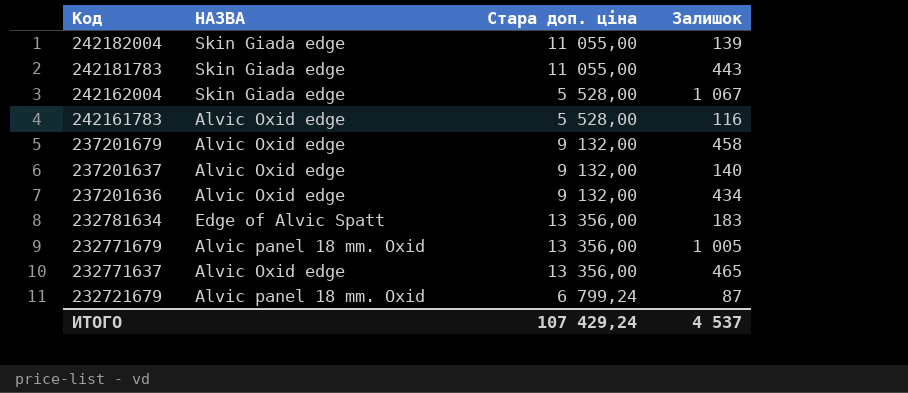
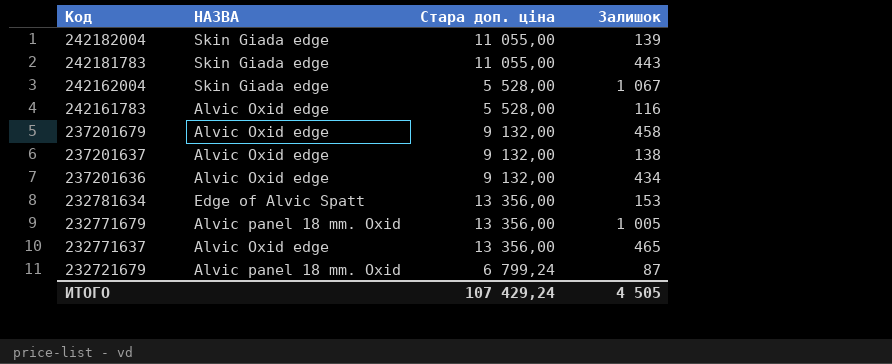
237201637 | Залишок: 140 -> 138
232781634 | Залишок: 183 -> 153
ИТОГО | Залишок: 4 537 -> 4 505

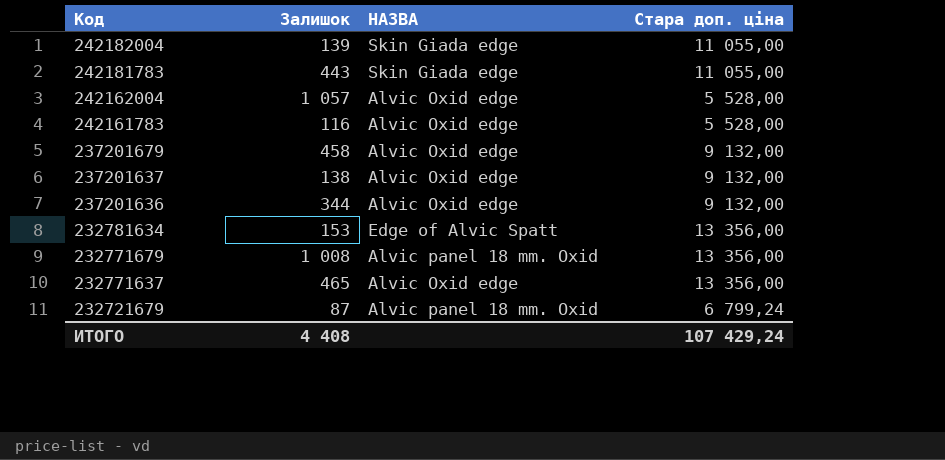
column Залишок | position: 4 -> 2
242162004 | Залишок: 1 067 -> 1 057
242162004 | НАЗВА: Skin Giada edge -> Alvic Oxid edge
237201636 | Залишок: 434 -> 344
232771679 | Залишок: 1 005 -> 1 008
ИТОГО | Залишок: 4 505 -> 4 408

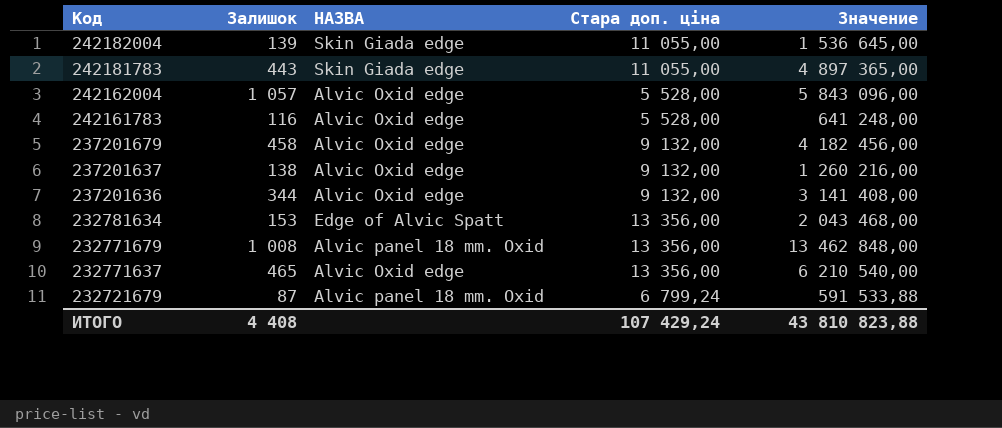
column Значение | formula: none -> [Залишок] * [Стара доп. ціна]

